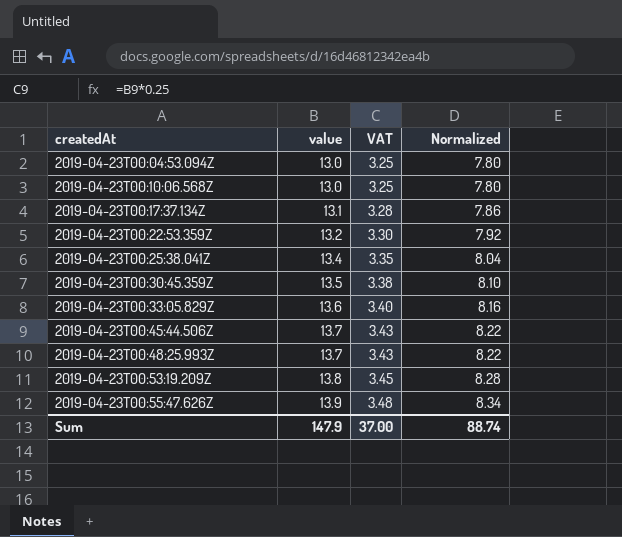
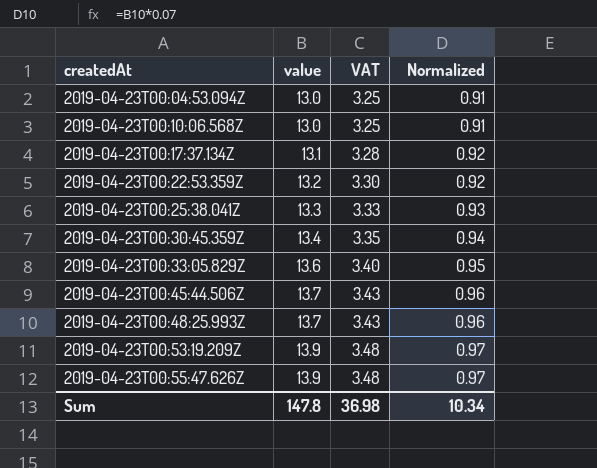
column Normalized | formula: [value] * 0.6 -> [value] * 0.07
2019-04-23T00:25:38.041Z | value: 13.4 -> 13.3
2019-04-23T00:25:38.041Z | VAT: 3.35 -> 3.33
2019-04-23T00:30:45.359Z | value: 13.5 -> 13.4
2019-04-23T00:30:45.359Z | VAT: 3.38 -> 3.35
2019-04-23T00:53:19.209Z | value: 13.8 -> 13.9
2019-04-23T00:53:19.209Z | VAT: 3.45 -> 3.48
Sum | value: 147.9 -> 147.8
Sum | VAT: 37.00 -> 36.98
Sum | Normalized: 88.74 -> 10.34

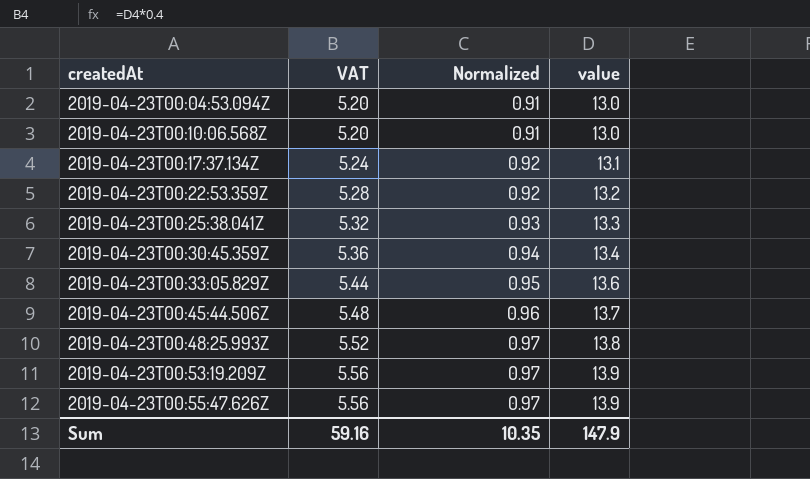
column VAT | formula: [value] * 0.25 -> [value] * 0.4
column value | position: 2 -> 4
2019-04-23T00:48:25.993Z | Normalized: 0.96 -> 0.97
2019-04-23T00:48:25.993Z | value: 13.7 -> 13.8
Sum | VAT: 36.98 -> 59.16
Sum | Normalized: 10.34 -> 10.35
Sum | value: 147.8 -> 147.9

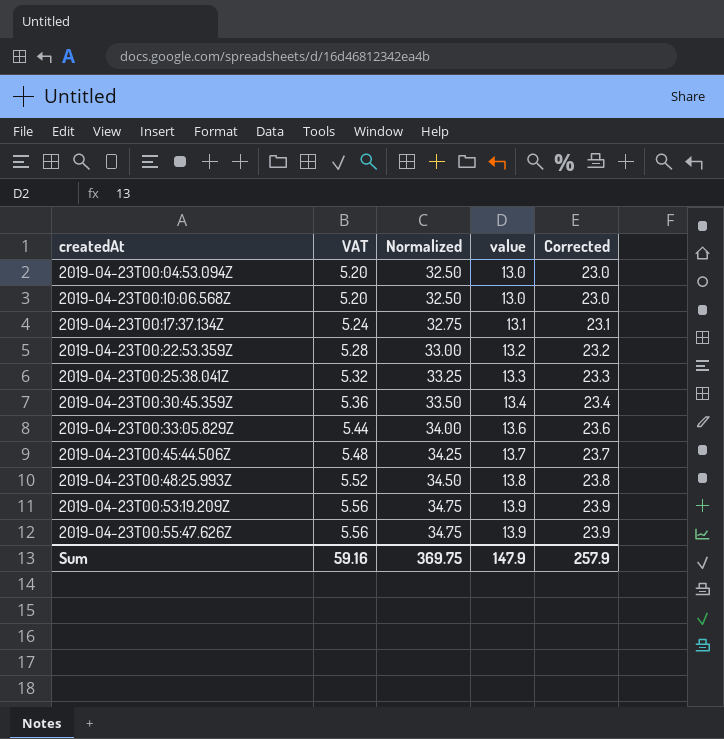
column Normalized | formula: [value] * 0.07 -> [value] * 2.5
column Corrected | formula: none -> [value] + 10
Sum | Normalized: 10.35 -> 369.75

